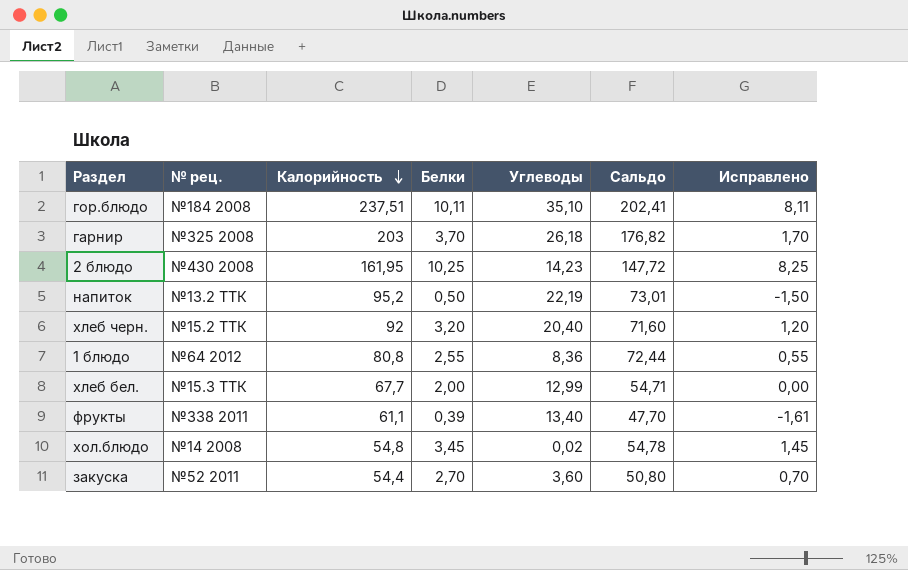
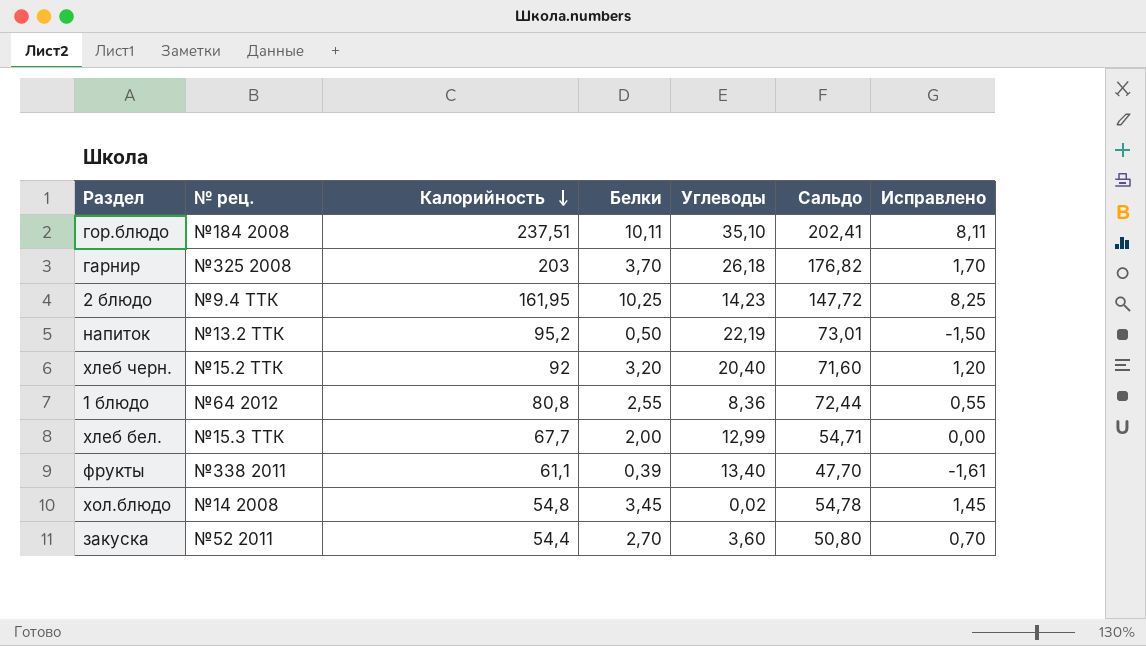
2 блюдо | № рец.: №430 2008 -> №9.4 ТТК

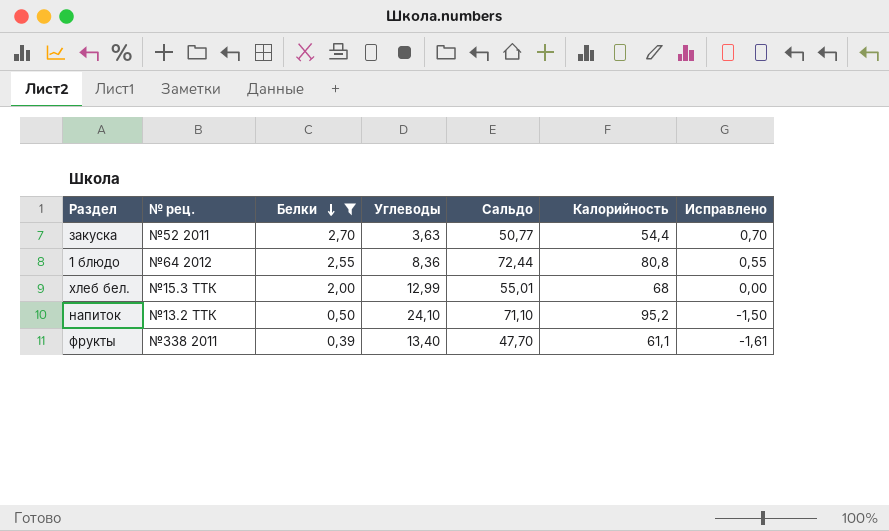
filter: none -> Белки <= 2,70
row order: Калорийность descending -> Белки descending
column Калорийность | position: 3 -> 6
закуска | Углеводы: 3,60 -> 3,63
закуска | Сальдо: 50,80 -> 50,77
хлеб бел. | Сальдо: 54,71 -> 55,01
хлеб бел. | Калорийность: 67,7 -> 68
напиток | Углеводы: 22,19 -> 24,10
напиток | Сальдо: 73,01 -> 71,10

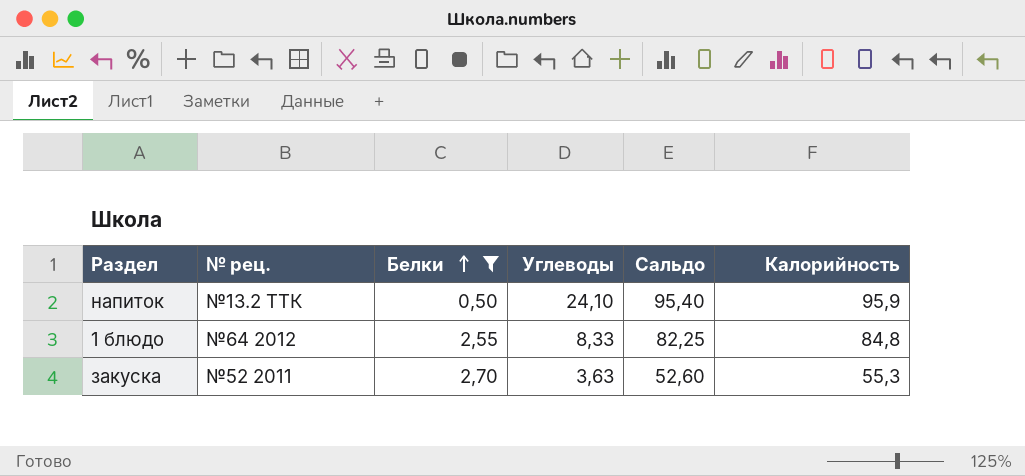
row order: Белки descending -> Белки ascending
column Исправлено | formula: [Белки] - 2 -> none
column Сальдо | formula: [Калорийность] - [Углеводы] -> [Калорийность] - [Белки]
row хлеб бел.: №15.3 ТТК | 2,00 | 12,99 | 55,01 | 68 | 0,00 -> none
row фрукты: №338 2011 | 0,39 | 13,40 | 47,70 | 61,1 | -1,61 -> none
напиток | Калорийность: 95,2 -> 95,9
1 блюдо | Углеводы: 8,36 -> 8,33
1 блюдо | Калорийность: 80,8 -> 84,8
закуска | Калорийность: 54,4 -> 55,3

